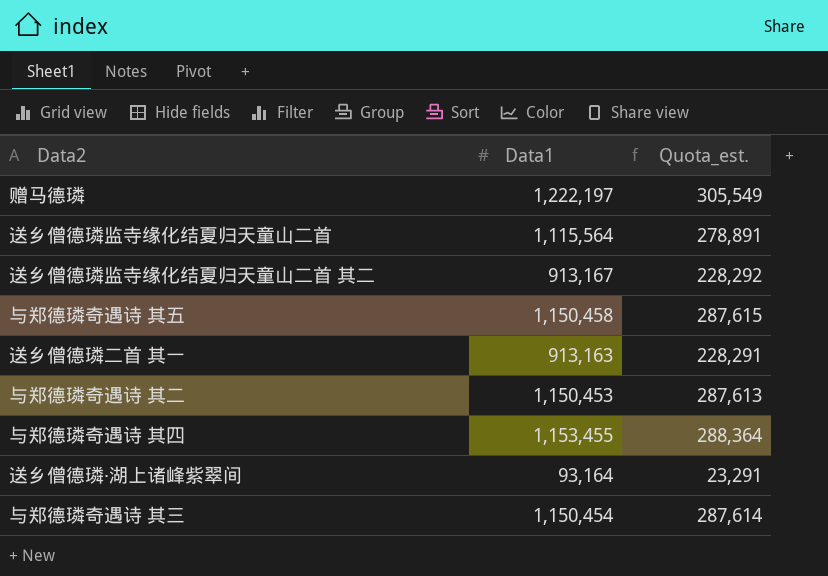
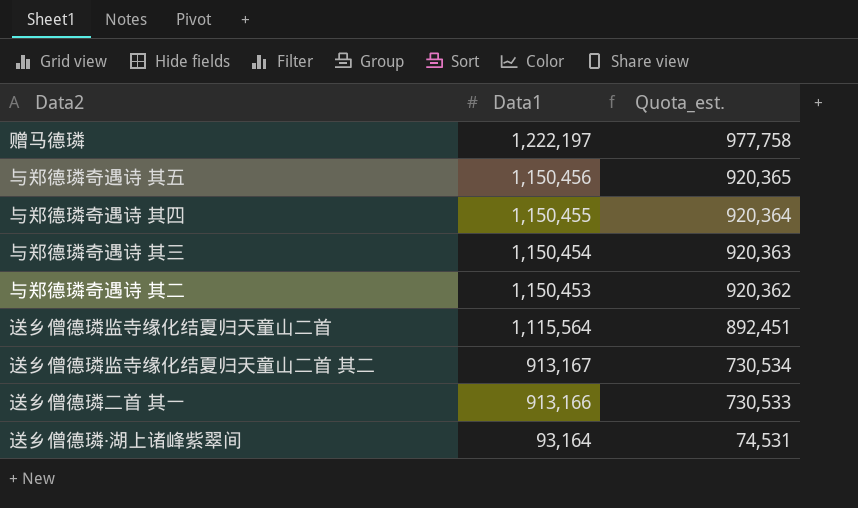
row order: none -> Data1 descending
column Quota_est. | formula: [Data1] * 0.25 -> [Data1] * 0.8
与郑德璘奇遇诗 其五 | Data1: 1,150,458 -> 1,150,456
与郑德璘奇遇诗 其四 | Data1: 1,153,455 -> 1,150,455
送乡僧德璘二首 其一 | Data1: 913,163 -> 913,166

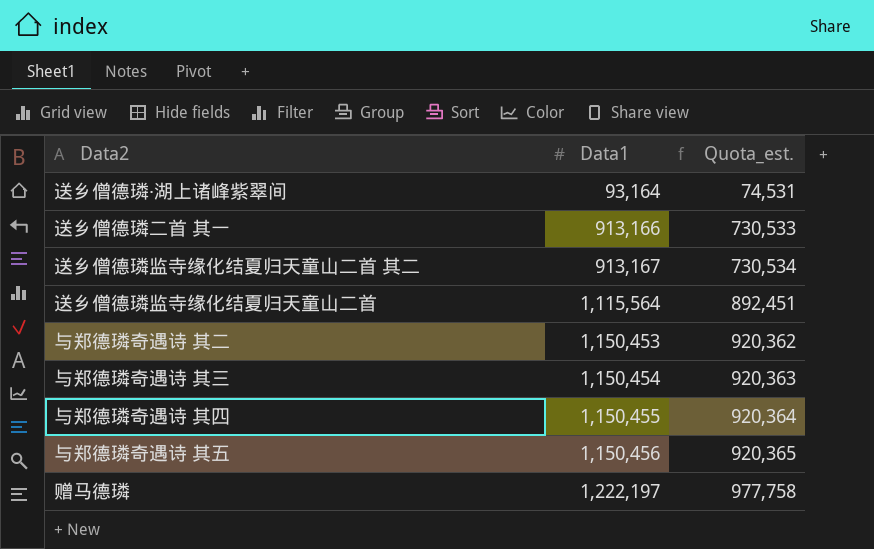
row order: Data1 descending -> Data1 ascending

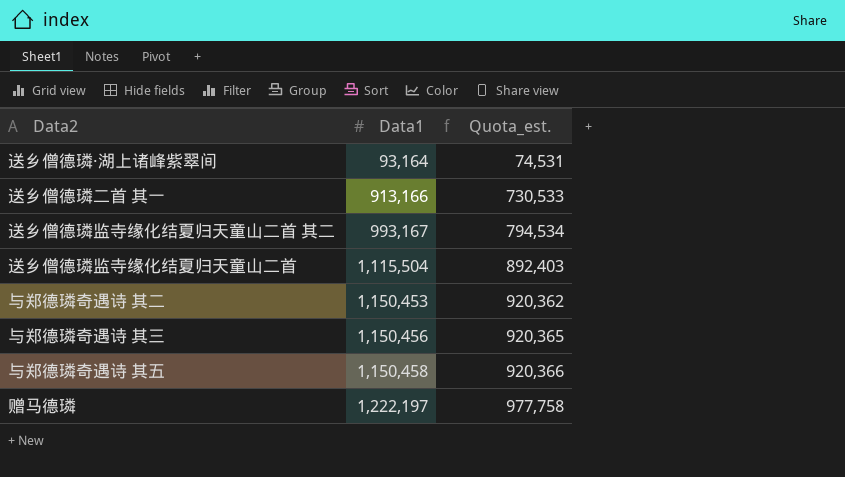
row 与郑德璘奇遇诗 其四: 1,150,455 | 920,364 -> none
送乡僧德璘监寺缘化结夏归天童山二首 其二 | Data1: 913,167 -> 993,167
送乡僧德璘监寺缘化结夏归天童山二首 其二 | Quota_est.: 730,534 -> 794,534
送乡僧德璘监寺缘化结夏归天童山二首 | Data1: 1,115,564 -> 1,115,504
送乡僧德璘监寺缘化结夏归天童山二首 | Quota_est.: 892,451 -> 892,403
与郑德璘奇遇诗 其三 | Data1: 1,150,454 -> 1,150,456
与郑德璘奇遇诗 其三 | Quota_est.: 920,363 -> 920,365
与郑德璘奇遇诗 其五 | Data1: 1,150,456 -> 1,150,458
与郑德璘奇遇诗 其五 | Quota_est.: 920,365 -> 920,366

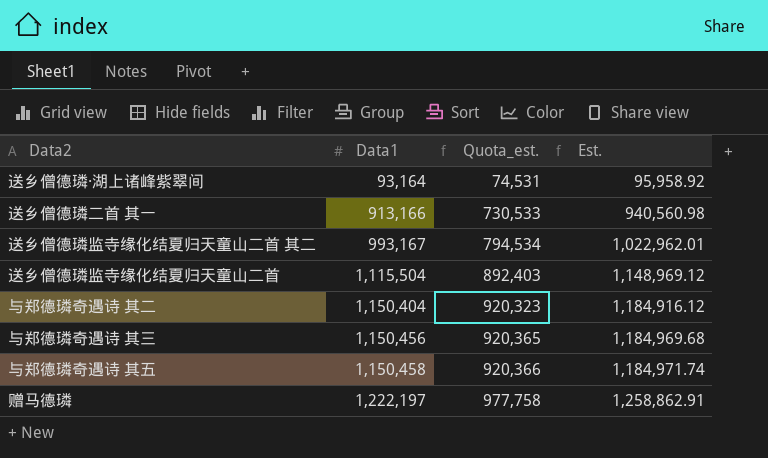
column Est. | formula: none -> [Data1] * 1.03
与郑德璘奇遇诗 其二 | Data1: 1,150,453 -> 1,150,404
与郑德璘奇遇诗 其二 | Quota_est.: 920,362 -> 920,323

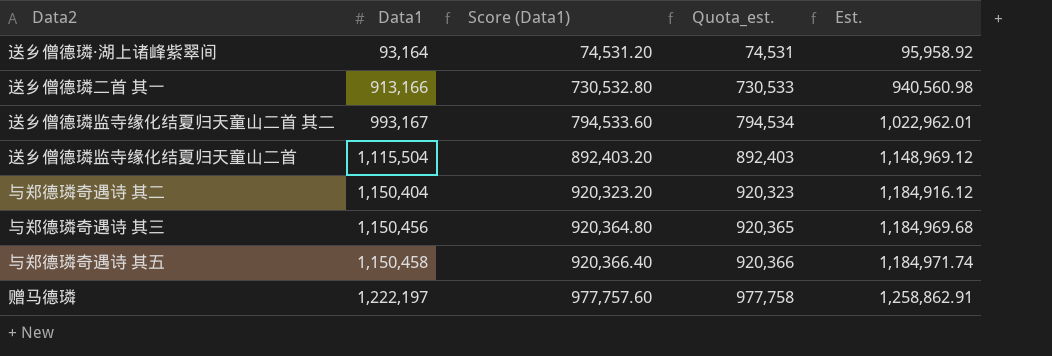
column Score (Data1) | formula: none -> [Data1] * 0.8

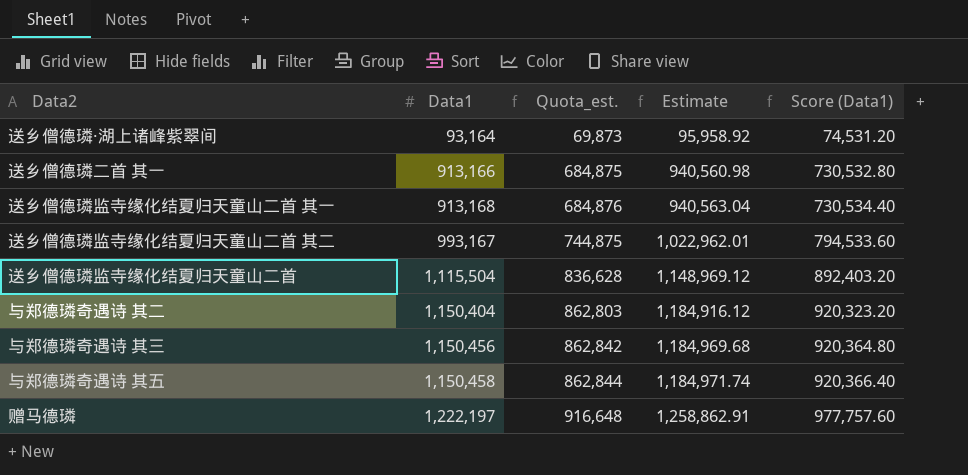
column Quota_est. | formula: [Data1] * 0.8 -> [Data1] * 0.75
column name: Est. -> Estimate
column Score (Data1) | position: 3 -> 5
row 送乡僧德璘监寺缘化结夏归天童山二首 其一: none -> 913,168 | 684,876 | 940,563.04 | 730,534.40

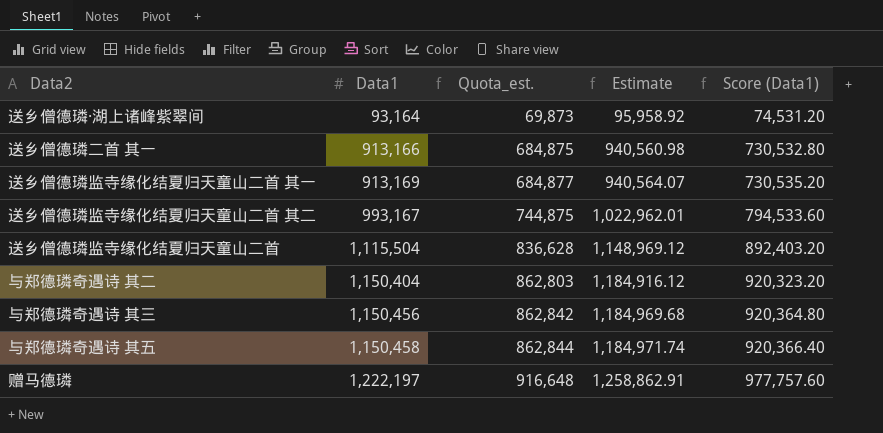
送乡僧德璘监寺缘化结夏归天童山二首 其一 | Data1: 913,168 -> 913,169
送乡僧德璘监寺缘化结夏归天童山二首 其一 | Quota_est.: 684,876 -> 684,877
送乡僧德璘监寺缘化结夏归天童山二首 其一 | Estimate: 940,563.04 -> 940,564.07
送乡僧德璘监寺缘化结夏归天童山二首 其一 | Score (Data1): 730,534.40 -> 730,535.20

